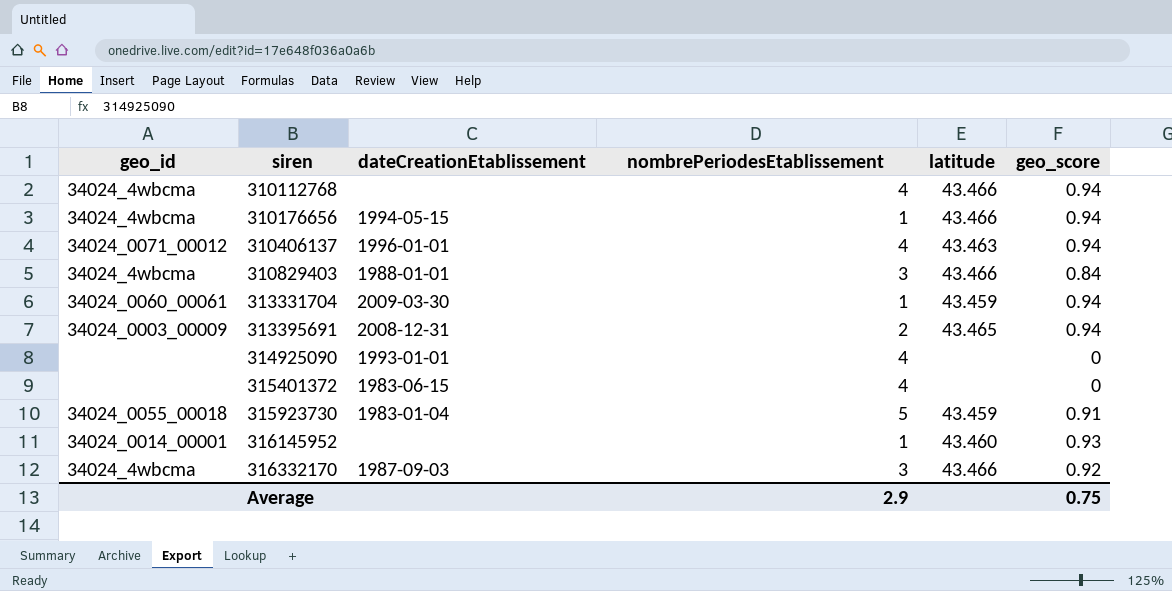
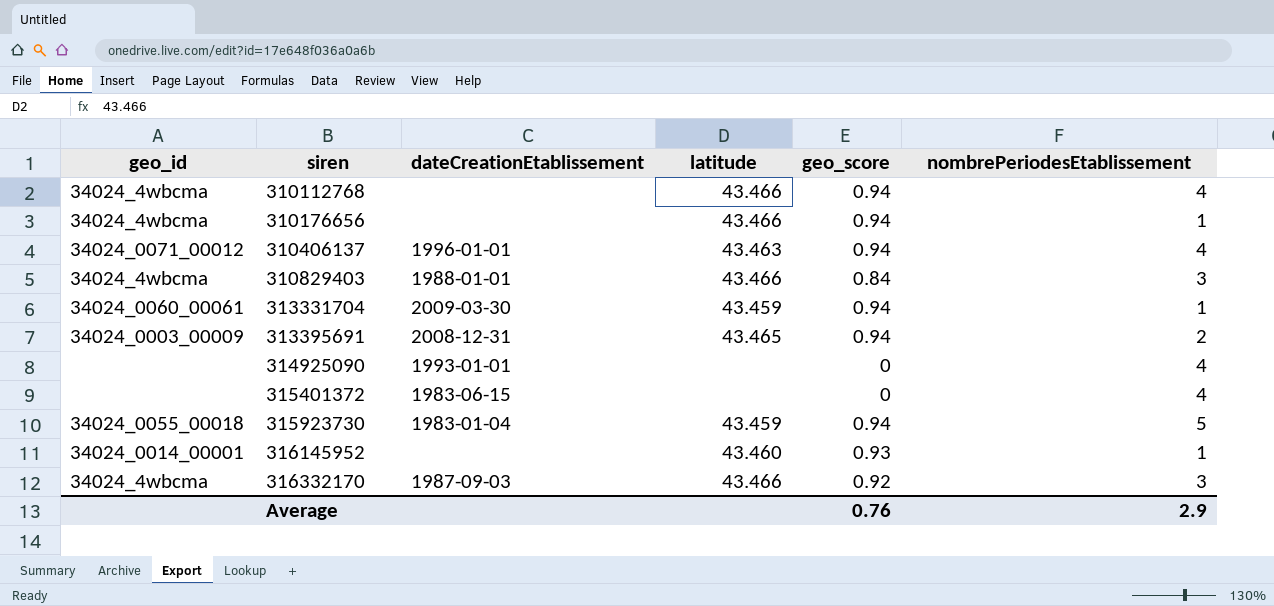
column nombrePeriodesEtablissement | position: 4 -> 6
310176656 | dateCreationEtablissement: 1994-05-15 -> none
315923730 | geo_score: 0.91 -> 0.94
Average | geo_score: 0.75 -> 0.76

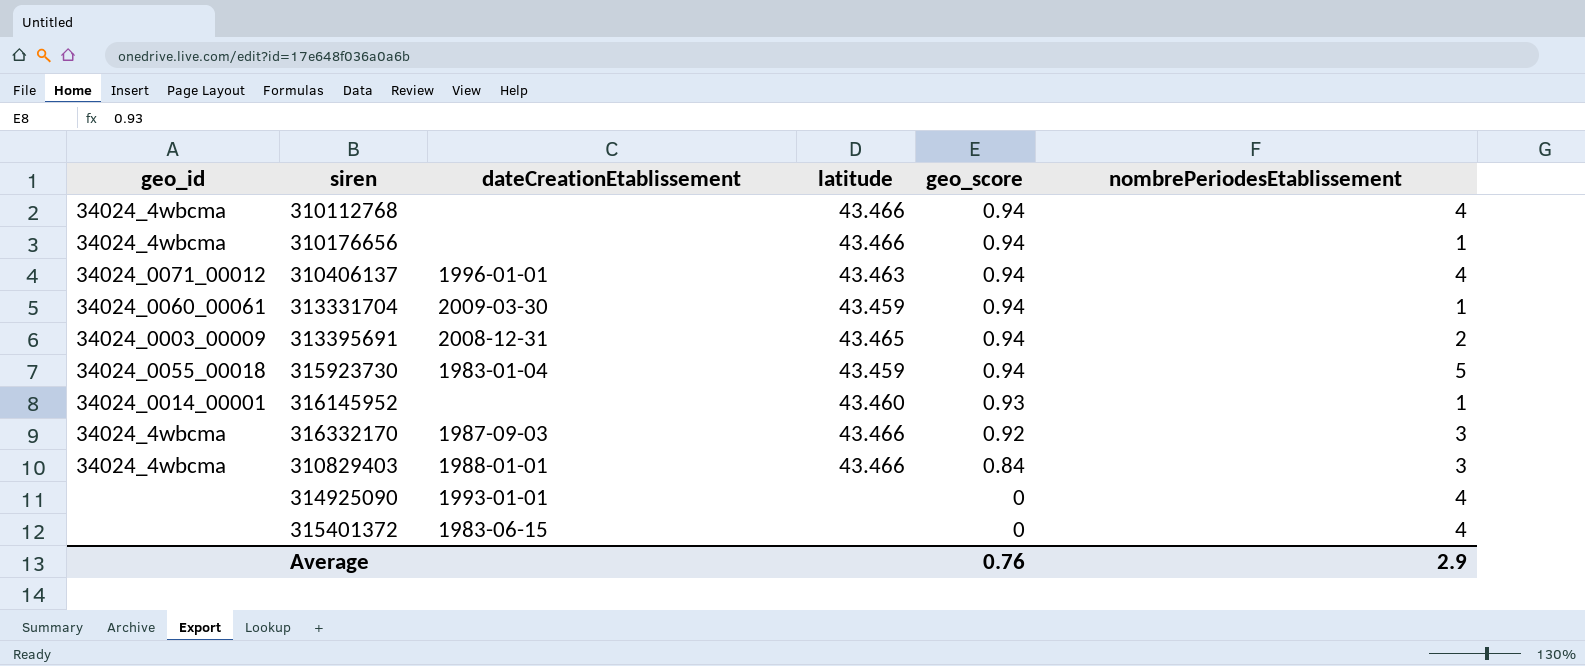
row order: siren ascending -> geo_score descending

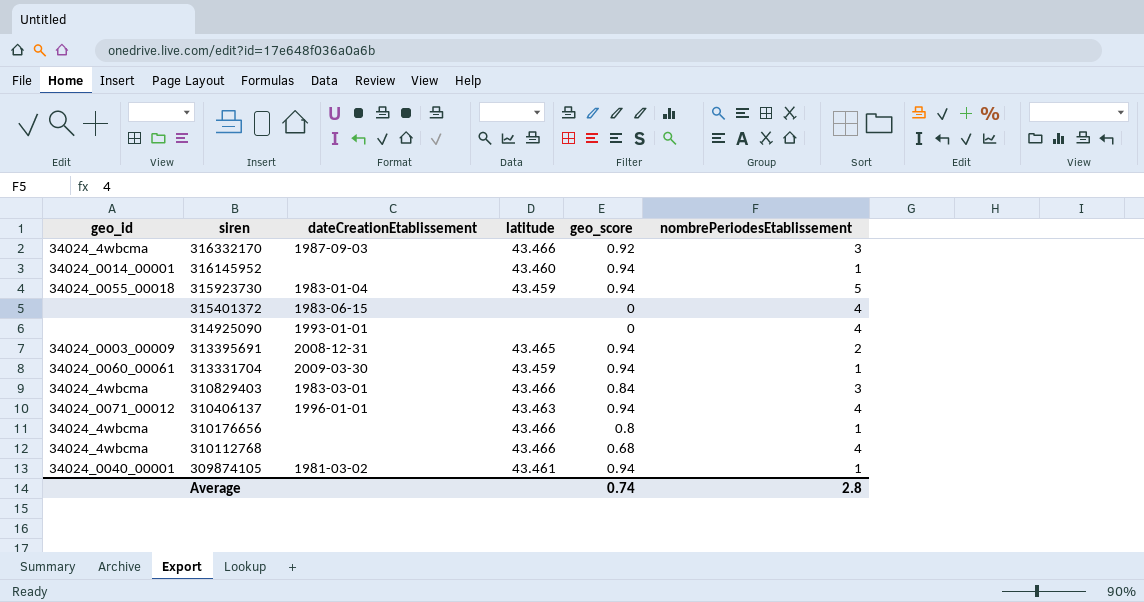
row order: geo_score descending -> siren descending
316145952 | geo_score: 0.93 -> 0.94
310829403 | dateCreationEtablissement: 1988-01-01 -> 1983-03-01
310176656 | geo_score: 0.94 -> 0.8
310112768 | geo_score: 0.94 -> 0.68
row 309874105: none -> 34024_0040_00001 | 1981-03-02 | 43.461 | 0.94 | 1
Average | geo_score: 0.76 -> 0.74
Average | nombrePeriodesEtablissement: 2.9 -> 2.8

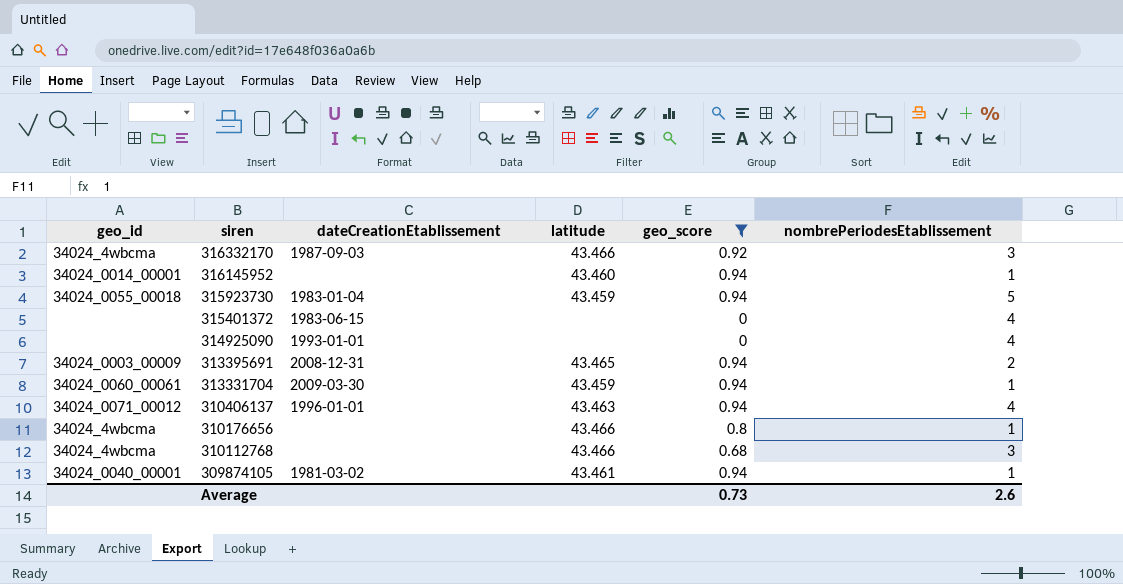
filter: none -> geo_score != 0.84
310112768 | nombrePeriodesEtablissement: 4 -> 3
Average | geo_score: 0.74 -> 0.73
Average | nombrePeriodesEtablissement: 2.8 -> 2.6

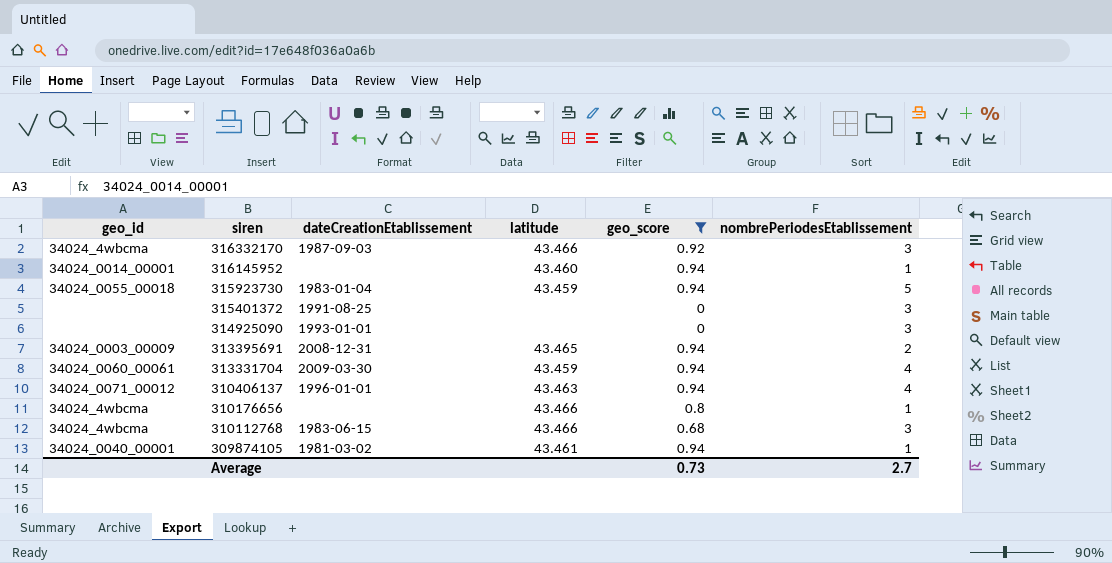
315401372 | dateCreationEtablissement: 1983-06-15 -> 1991-08-25
315401372 | nombrePeriodesEtablissement: 4 -> 3
314925090 | nombrePeriodesEtablissement: 4 -> 3
313331704 | nombrePeriodesEtablissement: 1 -> 4
310112768 | dateCreationEtablissement: none -> 1983-06-15
Average | nombrePeriodesEtablissement: 2.6 -> 2.7

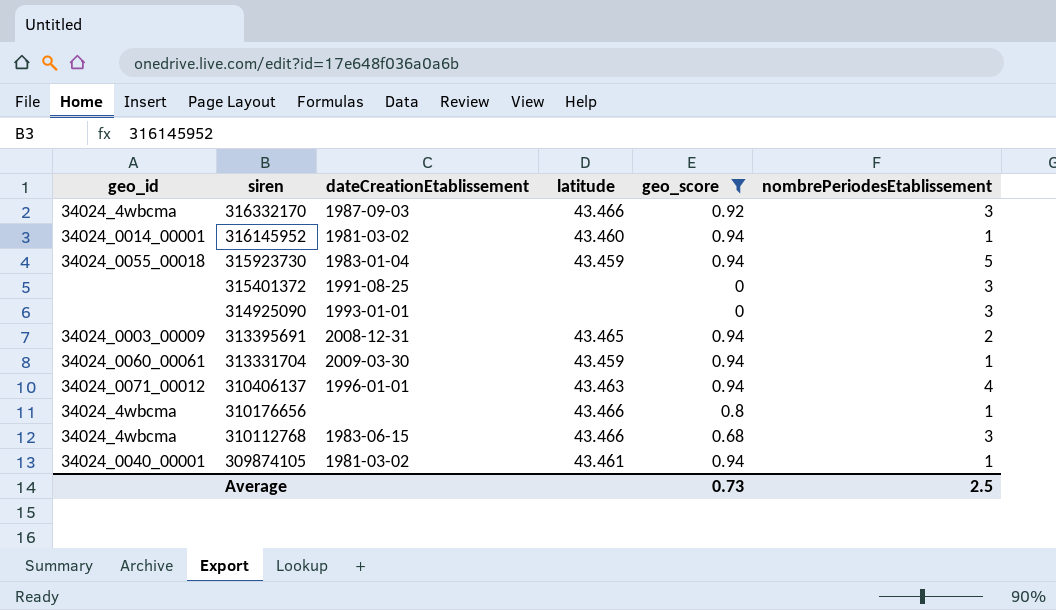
316145952 | dateCreationEtablissement: none -> 1981-03-02
313331704 | nombrePeriodesEtablissement: 4 -> 1
Average | nombrePeriodesEtablissement: 2.7 -> 2.5

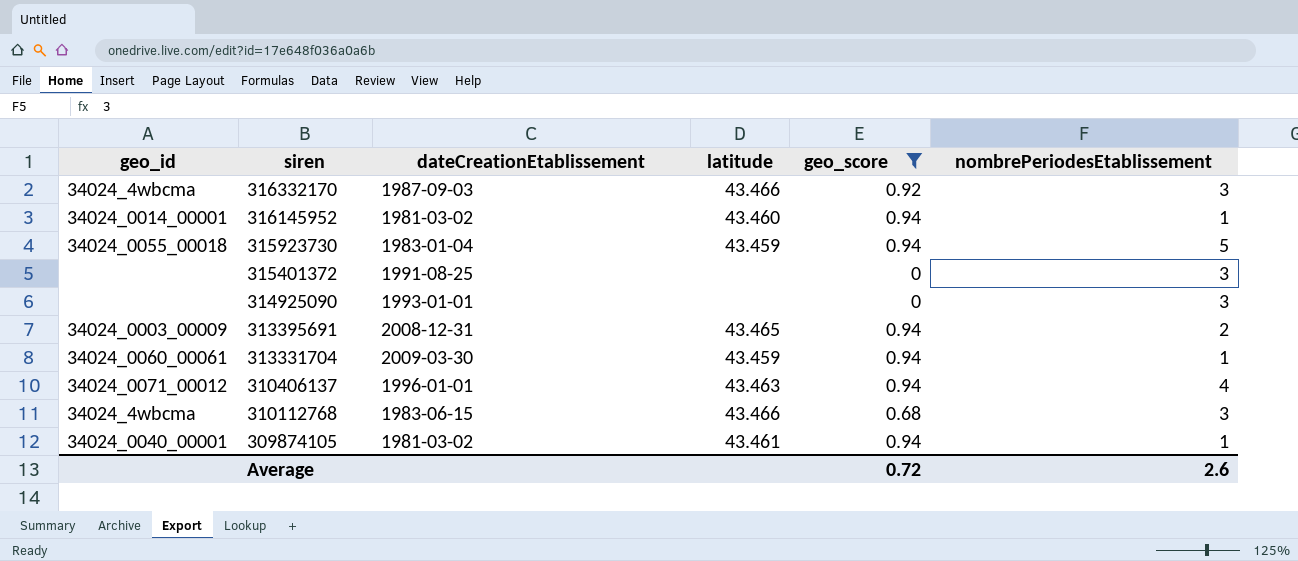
row 310176656: 34024_4wbcma | none | 43.466 | 0.8 | 1 -> none
Average | geo_score: 0.73 -> 0.72
Average | nombrePeriodesEtablissement: 2.5 -> 2.6

